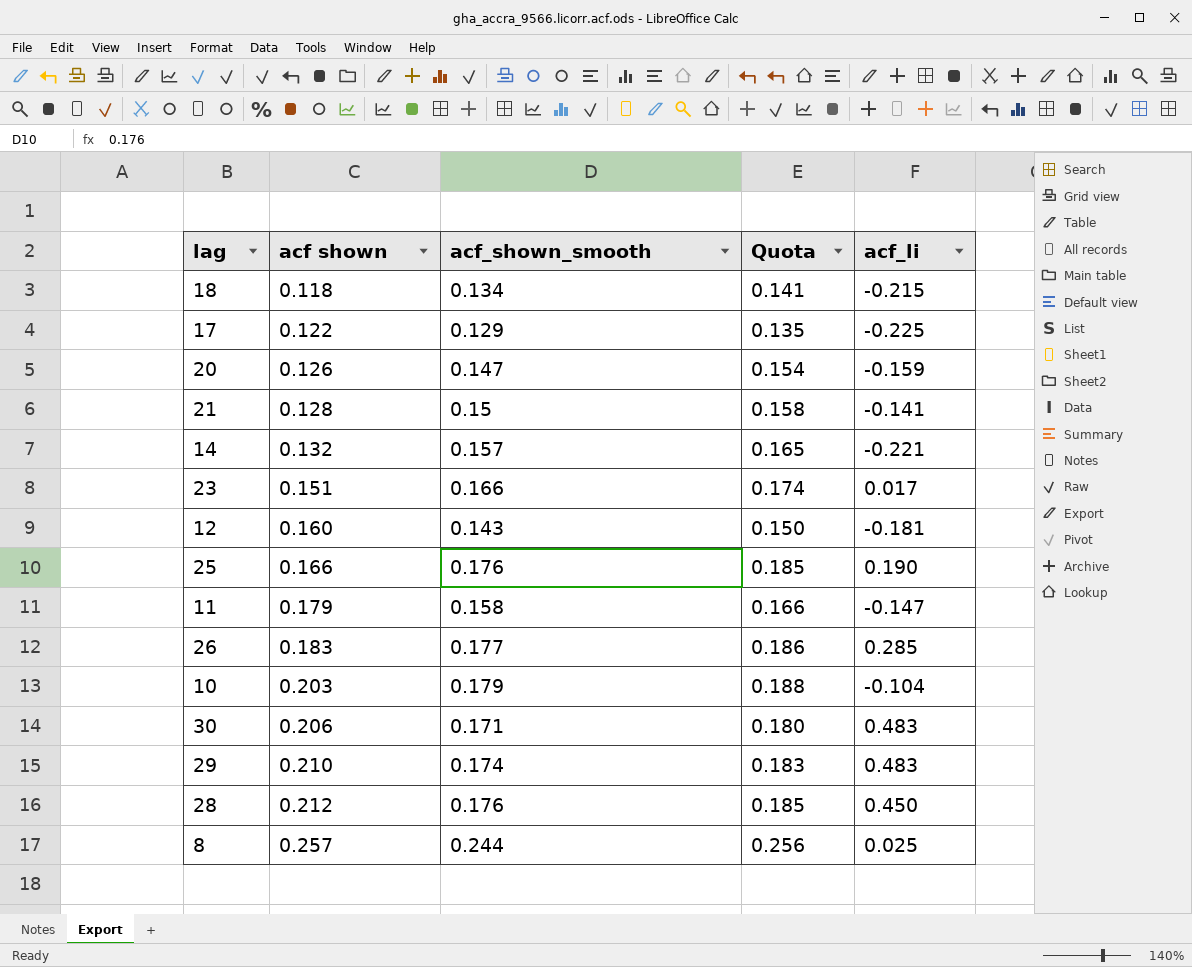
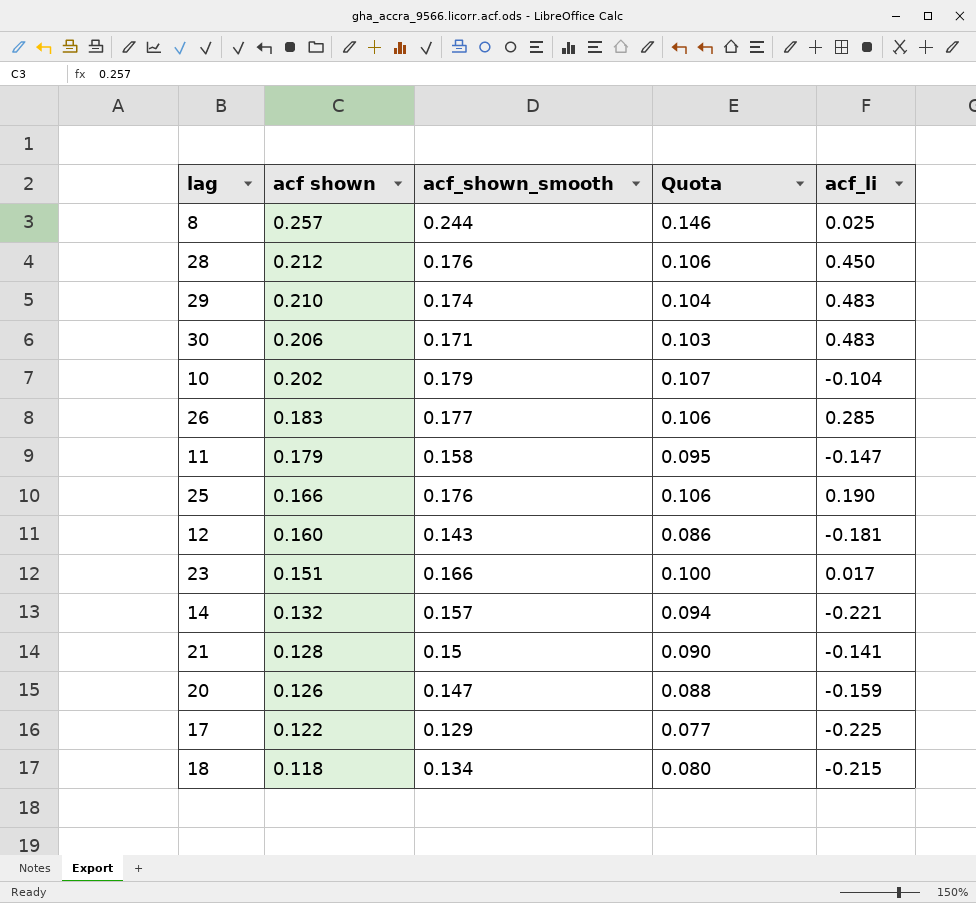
row order: acf shown ascending -> acf shown descending
column Quota | formula: [acf_shown_smooth] * 1.05 -> [acf_shown_smooth] * 0.6
10 | acf shown: 0.203 -> 0.202

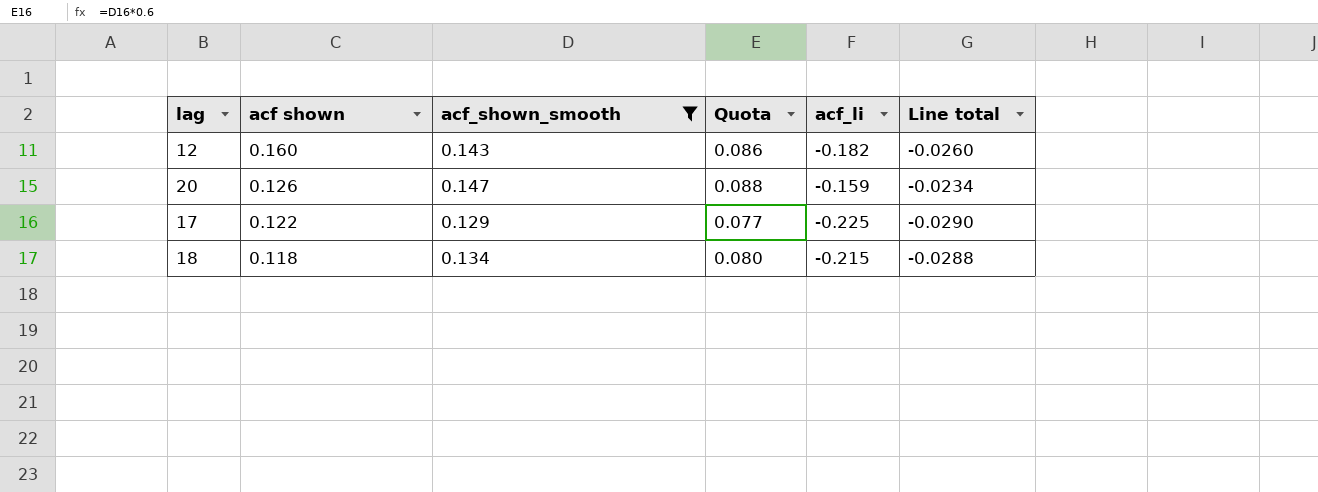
filter: none -> acf_shown_smooth <= 0.147
column Line total | formula: none -> [acf_shown_smooth] * [acf_li]
12 | acf_li: -0.181 -> -0.182

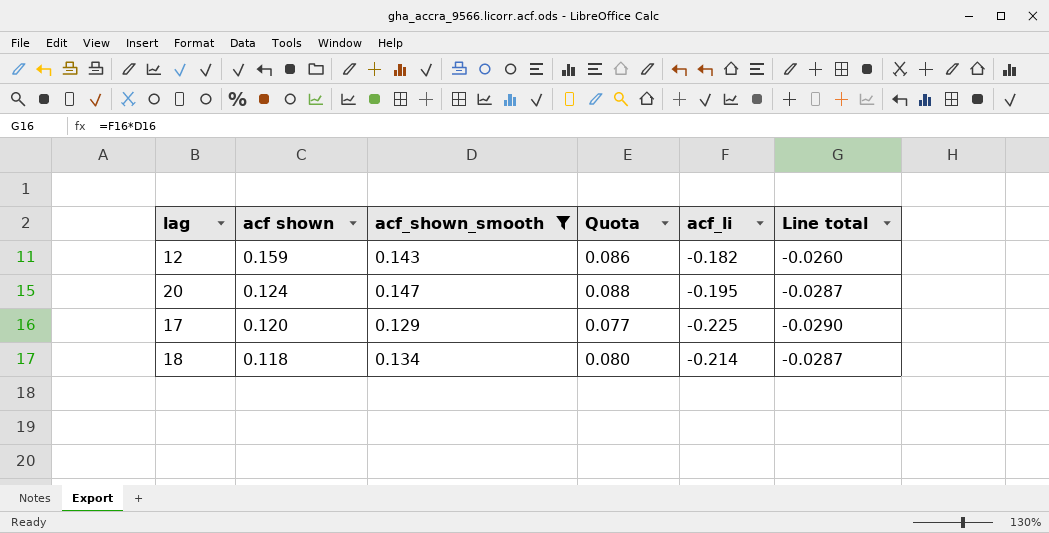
12 | acf shown: 0.160 -> 0.159
20 | acf shown: 0.126 -> 0.124
20 | acf_li: -0.159 -> -0.195
20 | Line total: -0.0234 -> -0.0287
17 | acf shown: 0.122 -> 0.120
18 | acf_li: -0.215 -> -0.214
18 | Line total: -0.0288 -> -0.0287

